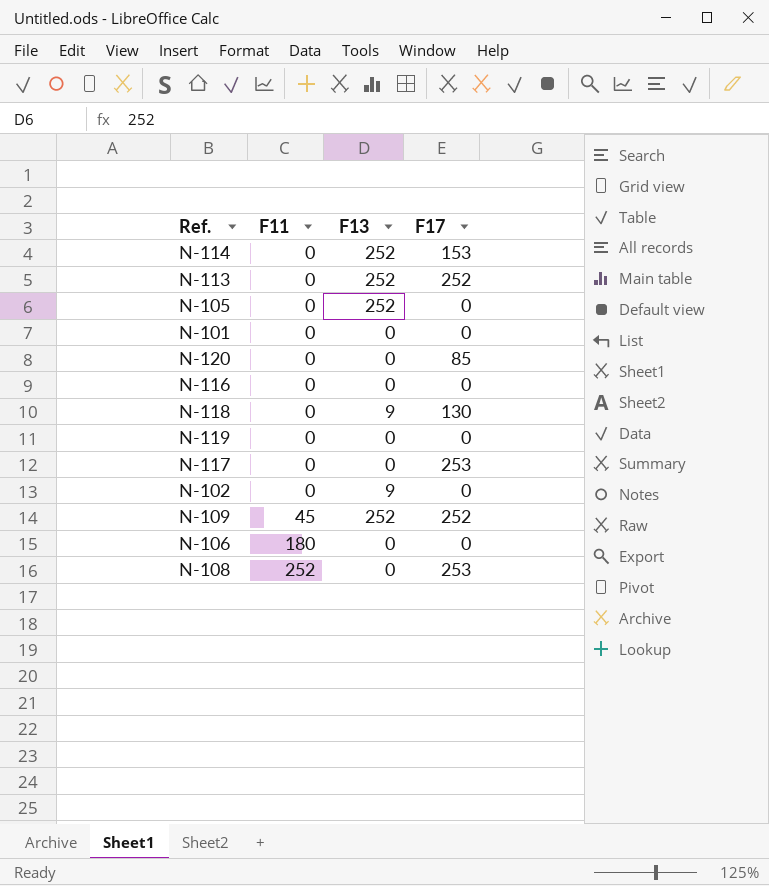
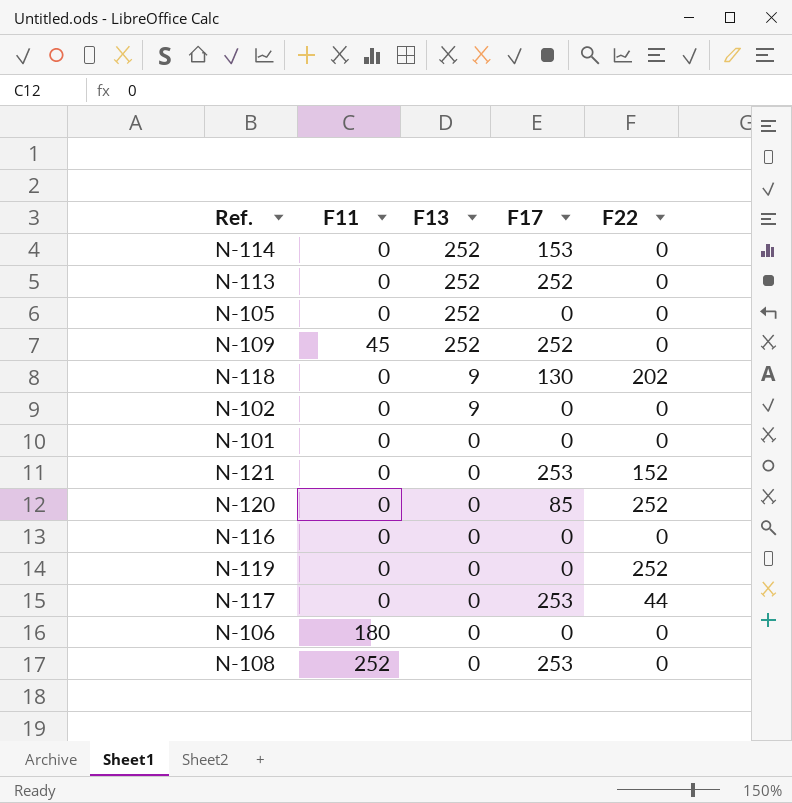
row order: F11 ascending -> F13 descending
column F22 | position: none -> 5
row N-121: none -> 0 | 0 | 253 | 152

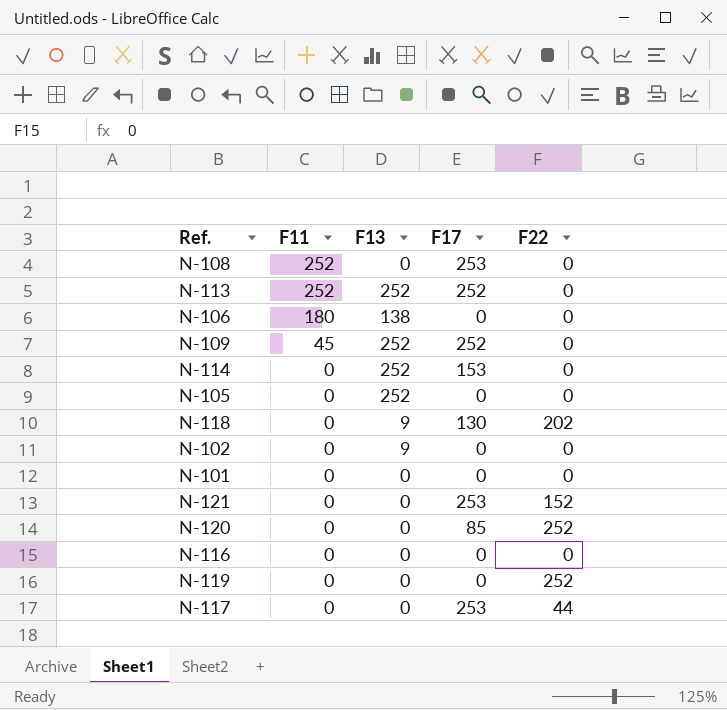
row order: F13 descending -> F11 descending
N-113 | F11: 0 -> 252
N-106 | F13: 0 -> 138

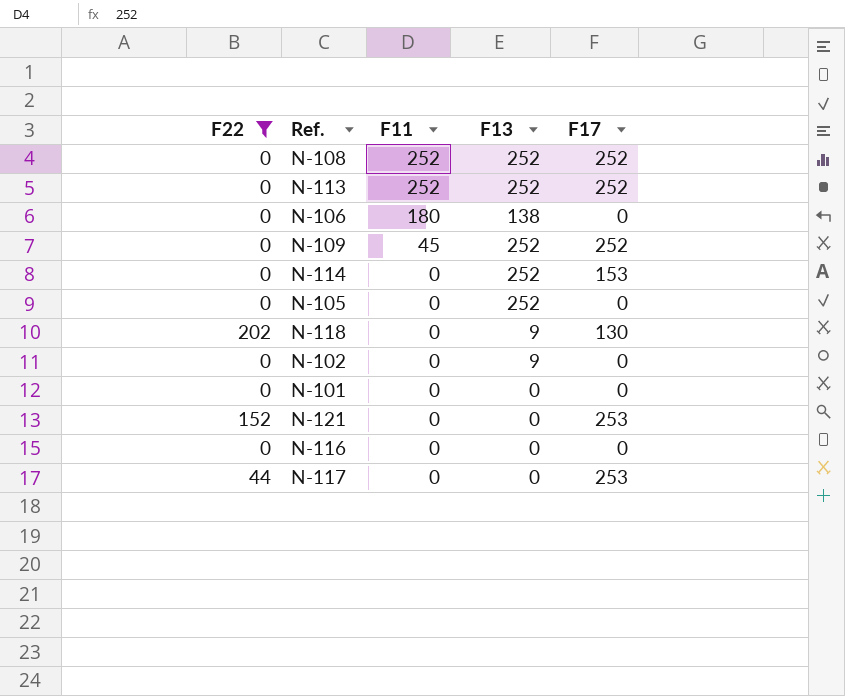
filter: none -> F22 != 252
column F22 | position: 5 -> 1
N-108 | F13: 0 -> 252
N-108 | F17: 253 -> 252

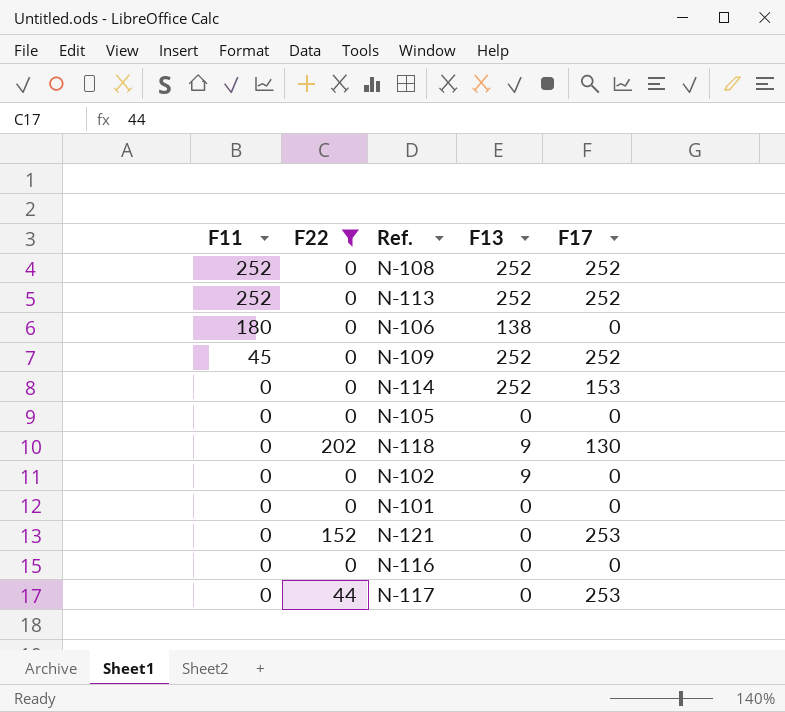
column F11 | position: 3 -> 1
N-105 | F13: 252 -> 0

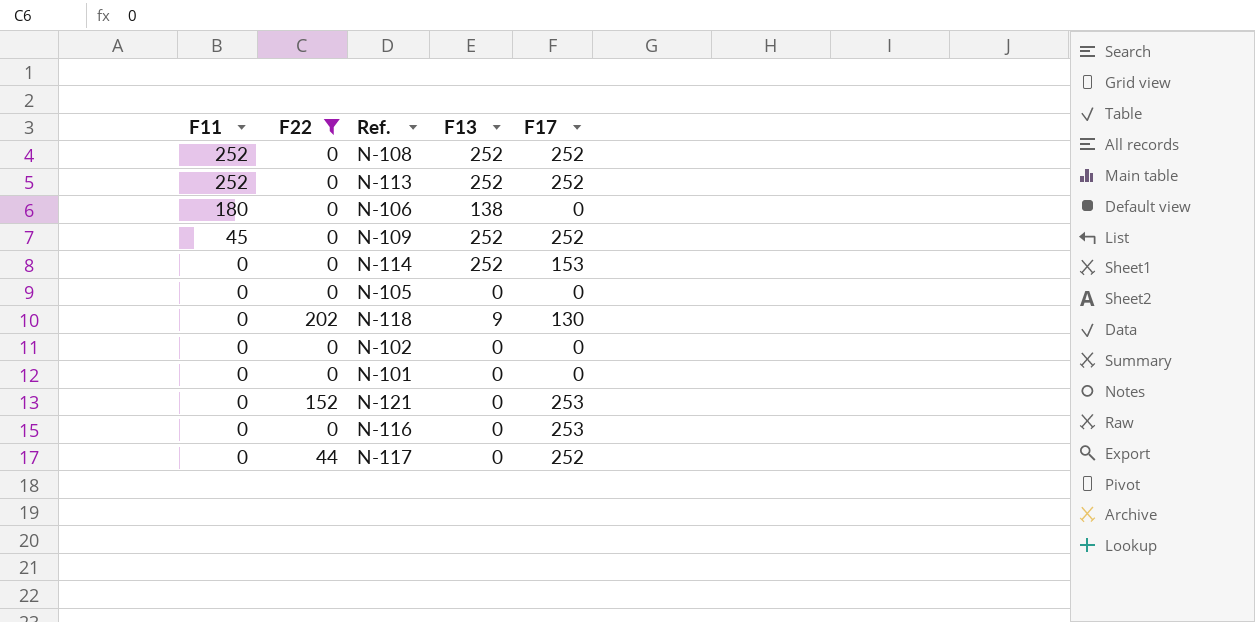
N-102 | F13: 9 -> 0
N-116 | F17: 0 -> 253
N-117 | F17: 253 -> 252

